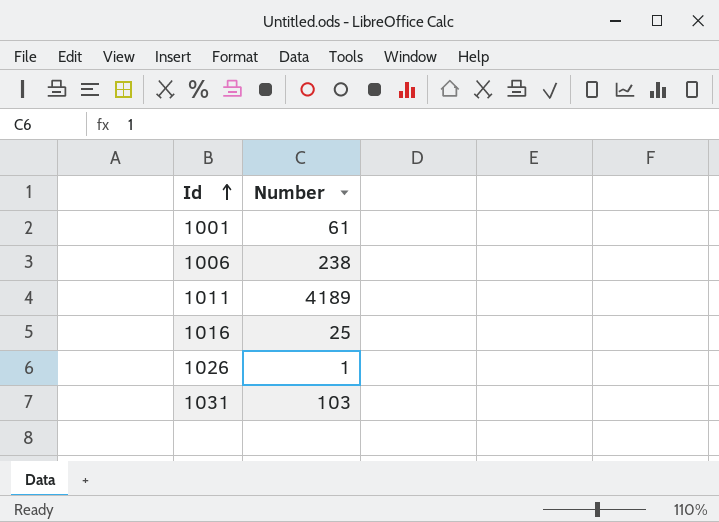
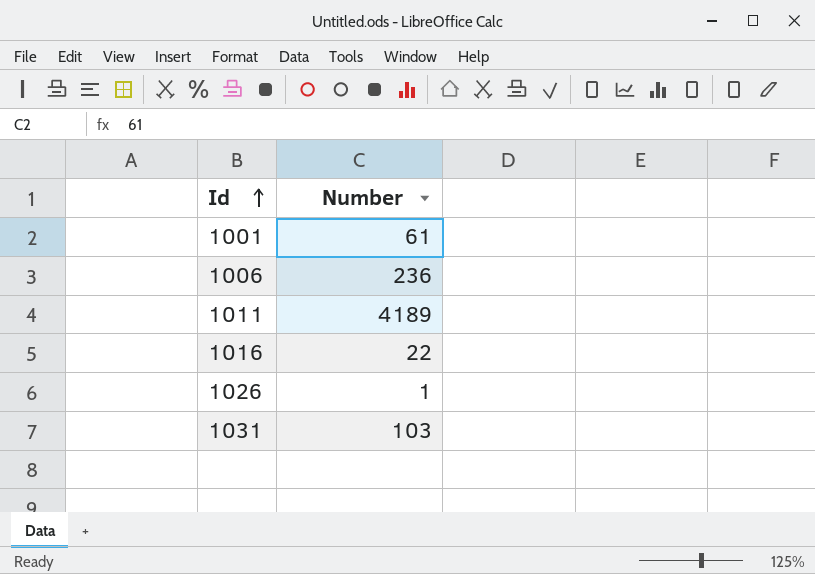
1006 | Number: 238 -> 236
1016 | Number: 25 -> 22

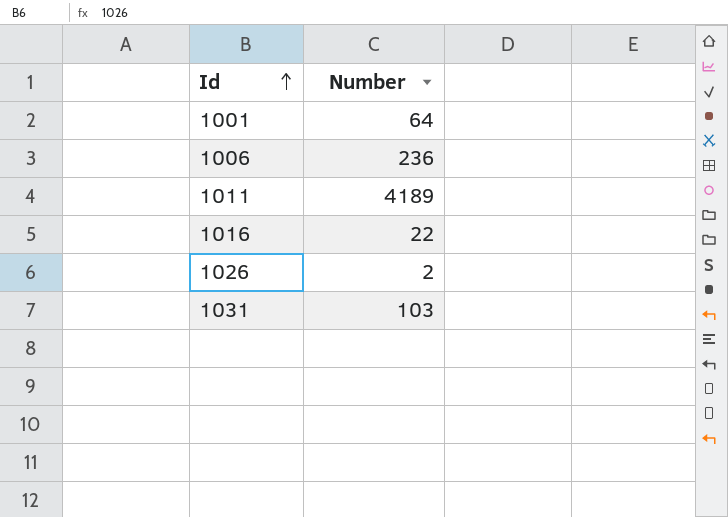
1001 | Number: 61 -> 64
1026 | Number: 1 -> 2

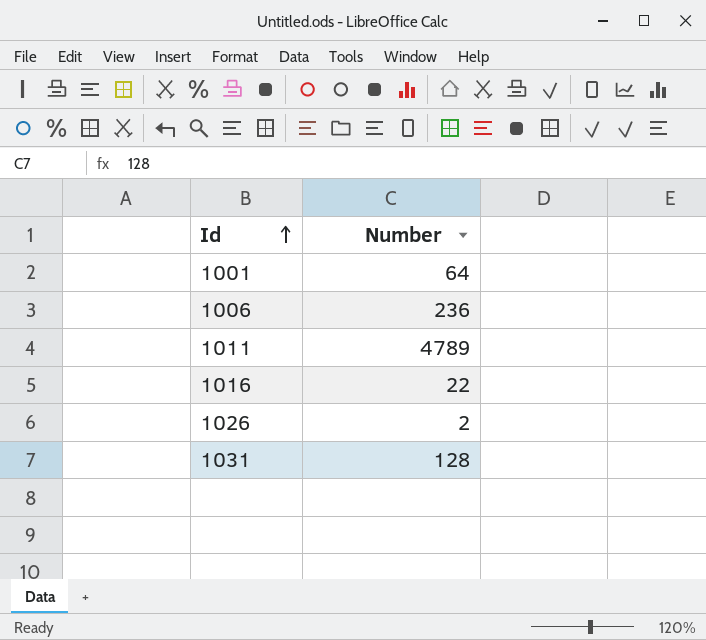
1011 | Number: 4189 -> 4789
1031 | Number: 103 -> 128

